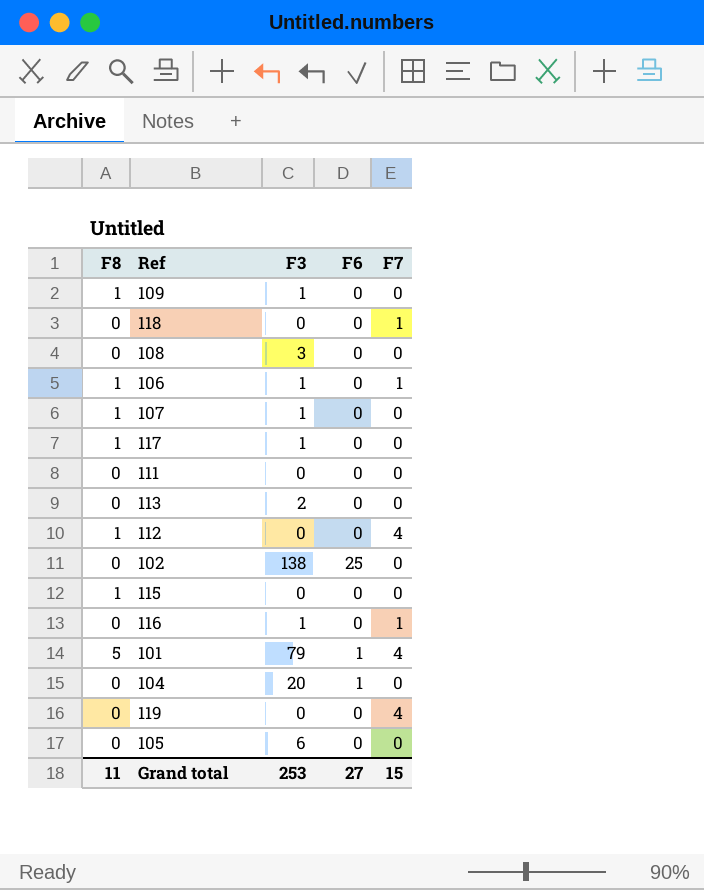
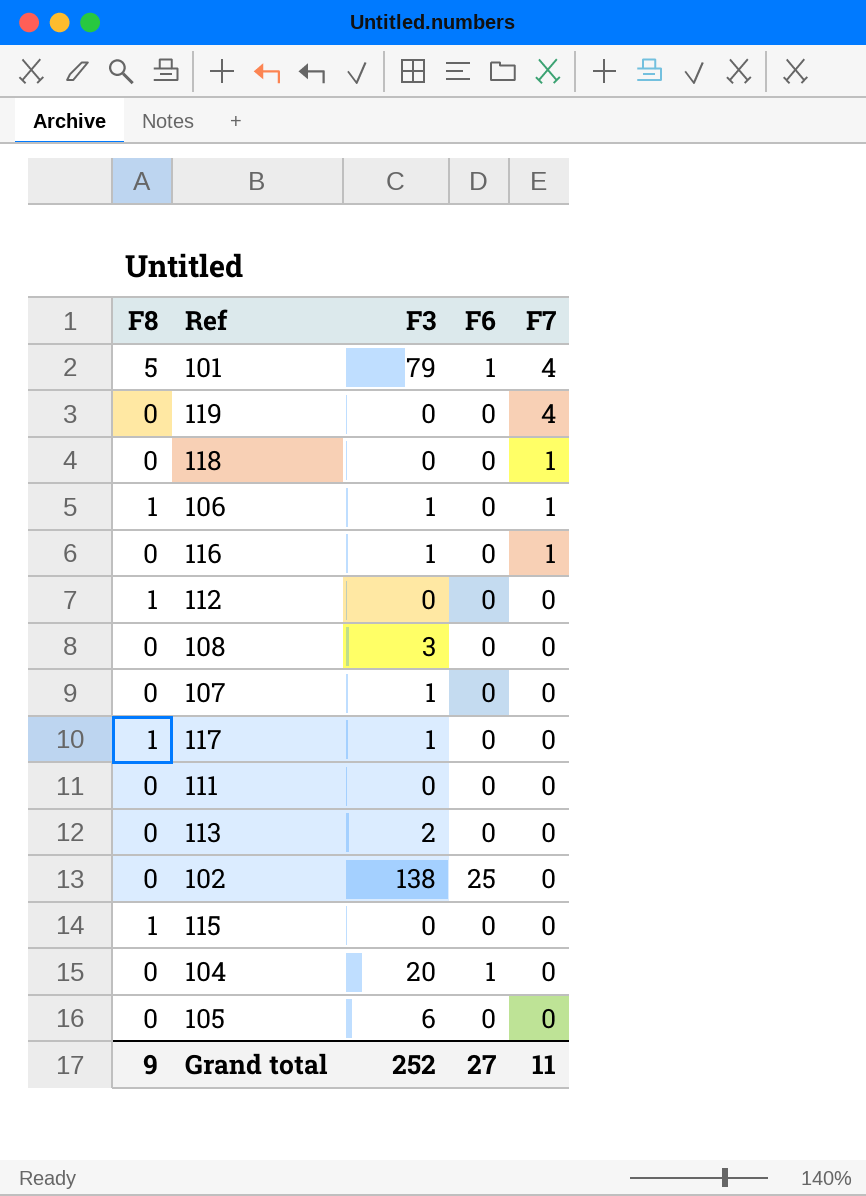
row order: none -> F7 descending
row 109: 1 | 1 | 0 | 0 -> none
112 | F7: 4 -> 0
107 | F8: 1 -> 0
Grand total | F8: 11 -> 9
Grand total | F3: 253 -> 252
Grand total | F7: 15 -> 11

